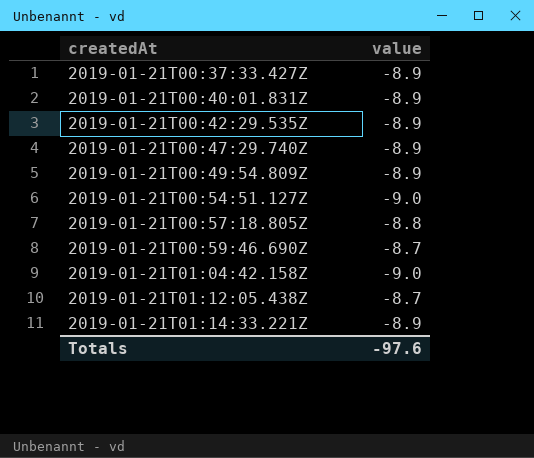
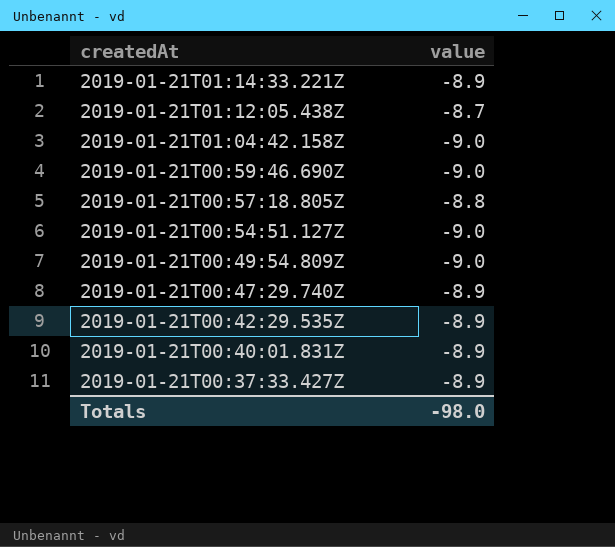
row order: createdAt ascending -> createdAt descending
2019-01-21T00:59:46.690Z | value: -8.7 -> -9.0
2019-01-21T00:49:54.809Z | value: -8.9 -> -9.0
Totals | value: -97.6 -> -98.0

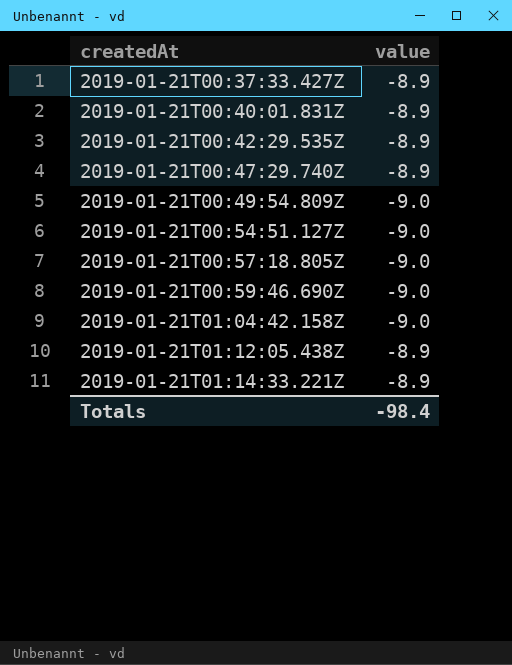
row order: createdAt descending -> createdAt ascending
2019-01-21T00:57:18.805Z | value: -8.8 -> -9.0
2019-01-21T01:12:05.438Z | value: -8.7 -> -8.9
Totals | value: -98.0 -> -98.4

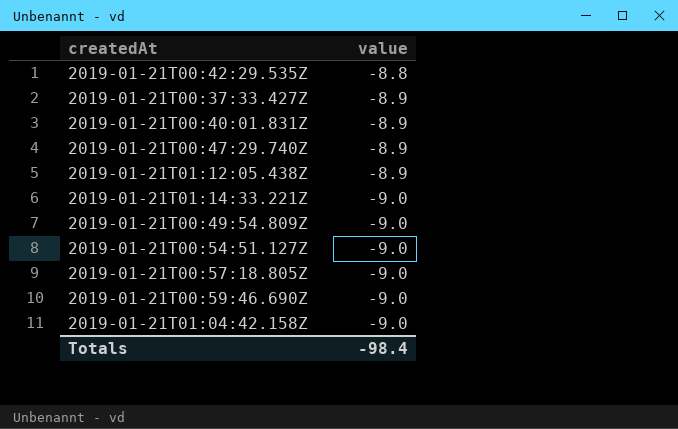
row order: createdAt ascending -> value descending
2019-01-21T00:42:29.535Z | value: -8.9 -> -8.8
2019-01-21T01:14:33.221Z | value: -8.9 -> -9.0

